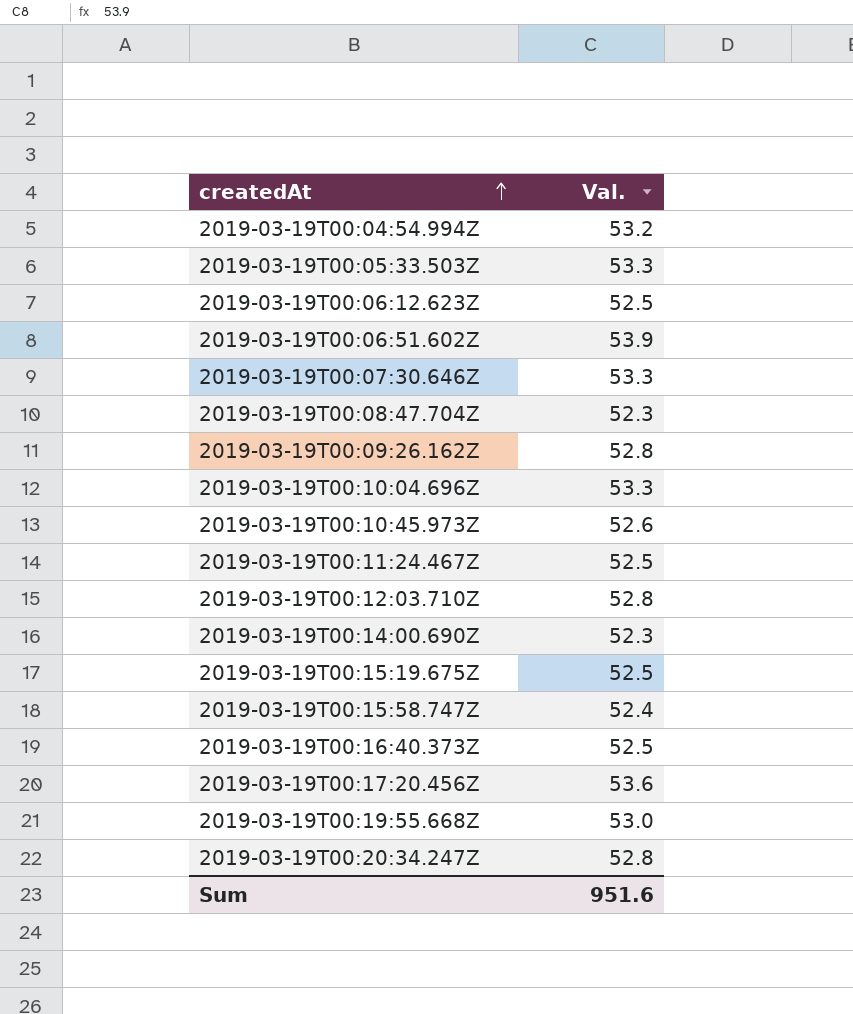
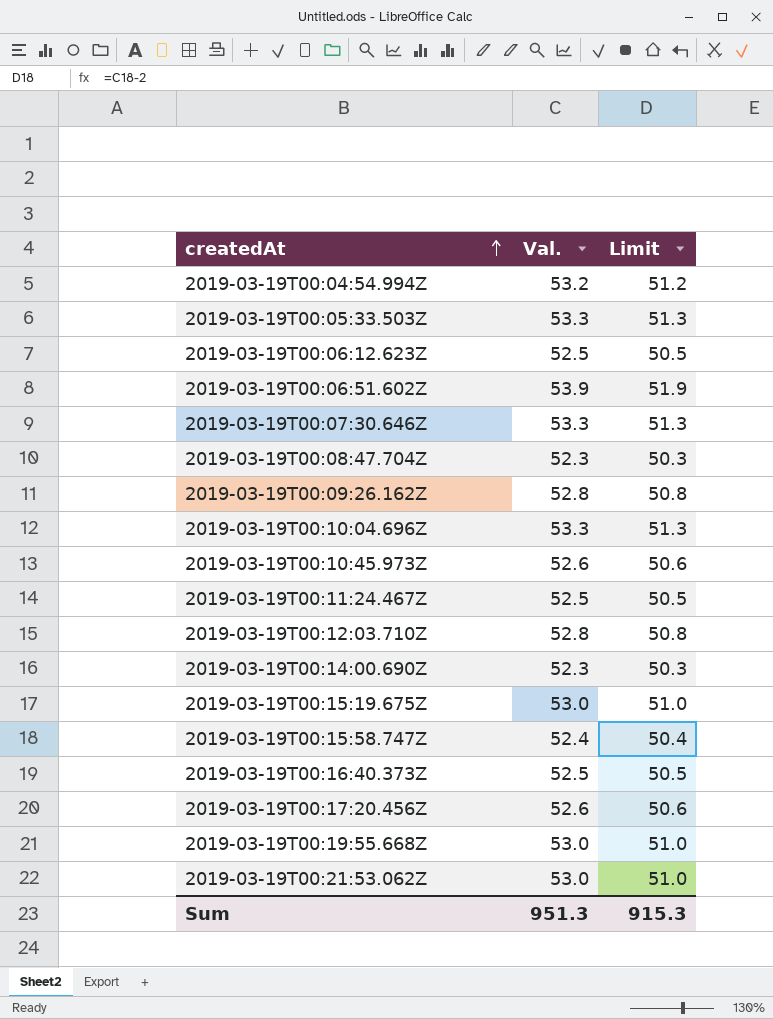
column Limit | formula: none -> [Val.] - 2
row 2019-03-19T00:20:34.247Z: 52.8 -> none
2019-03-19T00:15:19.675Z | Val.: 52.5 -> 53.0
2019-03-19T00:17:20.456Z | Val.: 53.6 -> 52.6
row 2019-03-19T00:21:53.062Z: none -> 53.0 | 51.0
Sum | Val.: 951.6 -> 951.3

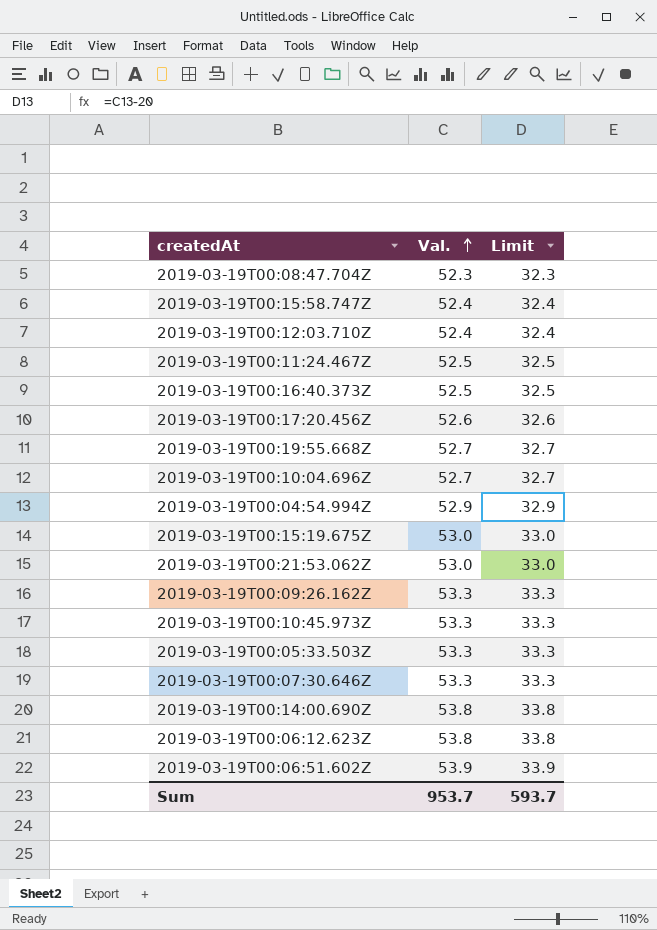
row order: createdAt ascending -> Val. ascending
column Limit | formula: [Val.] - 2 -> [Val.] - 20
2019-03-19T00:12:03.710Z | Val.: 52.8 -> 52.4
2019-03-19T00:19:55.668Z | Val.: 53.0 -> 52.7
2019-03-19T00:10:04.696Z | Val.: 53.3 -> 52.7
2019-03-19T00:04:54.994Z | Val.: 53.2 -> 52.9
2019-03-19T00:09:26.162Z | Val.: 52.8 -> 53.3
2019-03-19T00:10:45.973Z | Val.: 52.6 -> 53.3
2019-03-19T00:14:00.690Z | Val.: 52.3 -> 53.8
2019-03-19T00:06:12.623Z | Val.: 52.5 -> 53.8
Sum | Val.: 951.3 -> 953.7
Sum | Limit: 915.3 -> 593.7

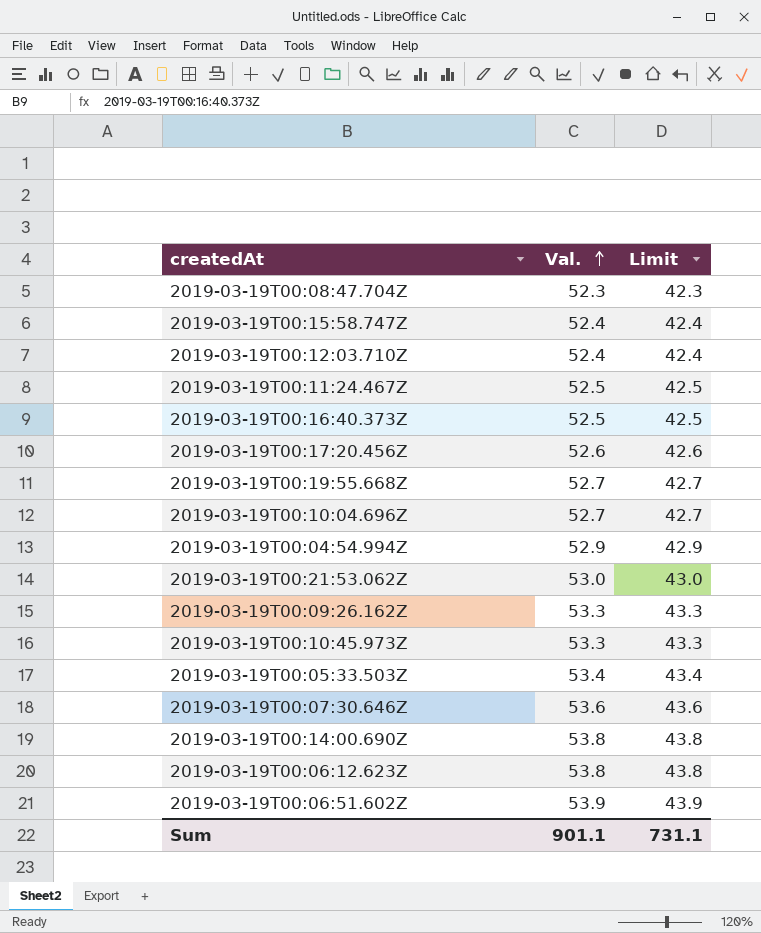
column Limit | formula: [Val.] - 20 -> [Val.] - 10
row 2019-03-19T00:15:19.675Z: 53.0 | 33.0 -> none
2019-03-19T00:05:33.503Z | Val.: 53.3 -> 53.4
2019-03-19T00:07:30.646Z | Val.: 53.3 -> 53.6
Sum | Val.: 953.7 -> 901.1
Sum | Limit: 593.7 -> 731.1

